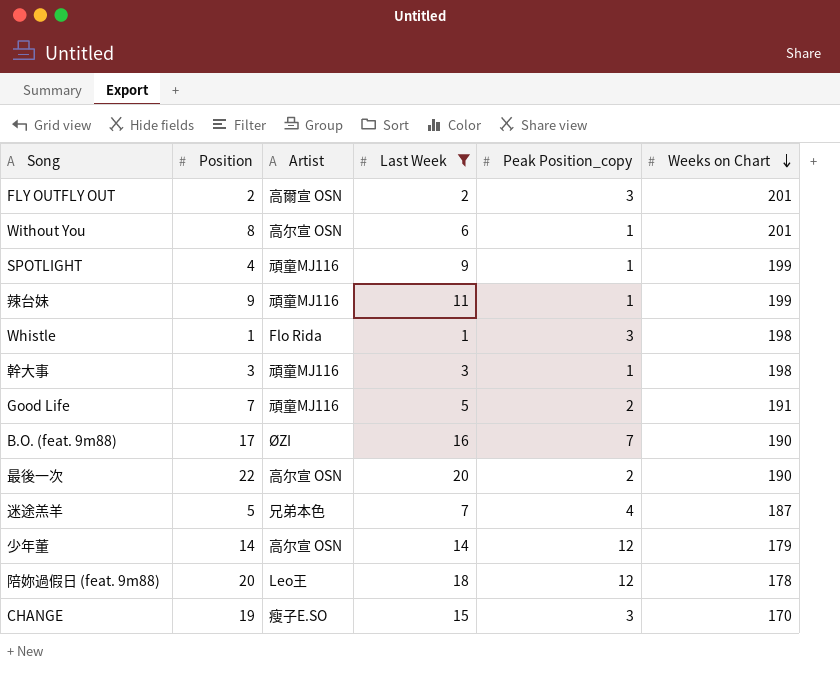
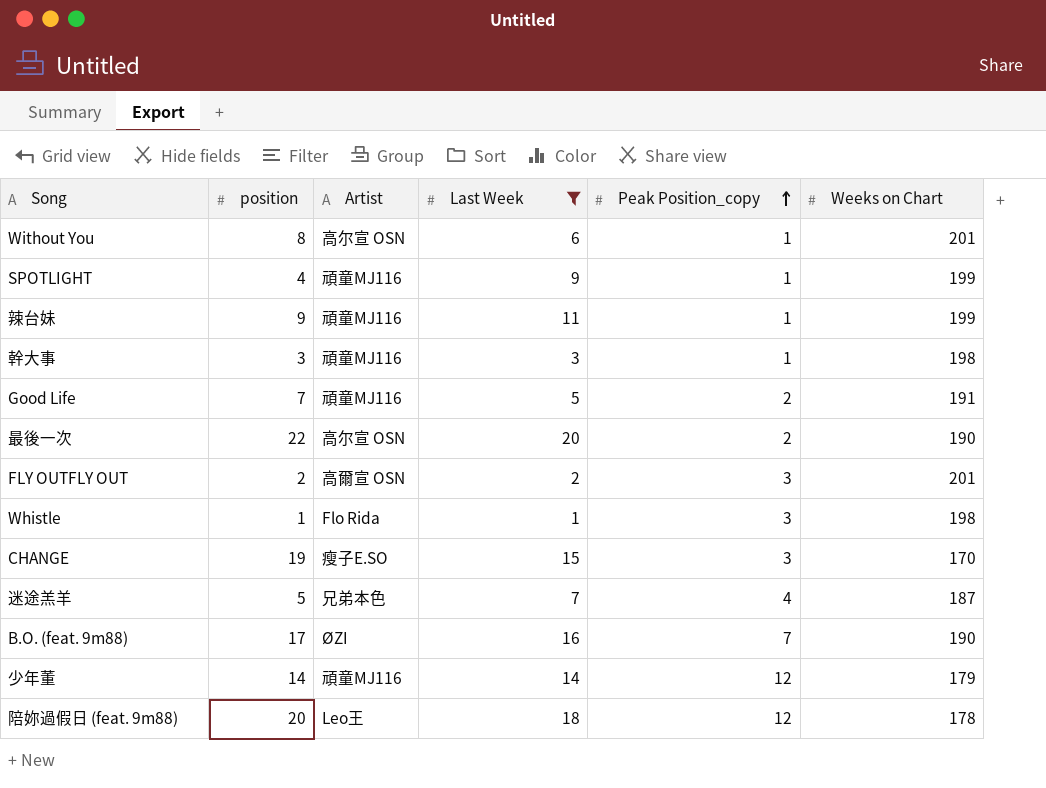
row order: Weeks on Chart descending -> Peak Position_copy ascending
column name: Position -> position
少年董 | Artist: 高尔宣 OSN -> 頑童MJ116

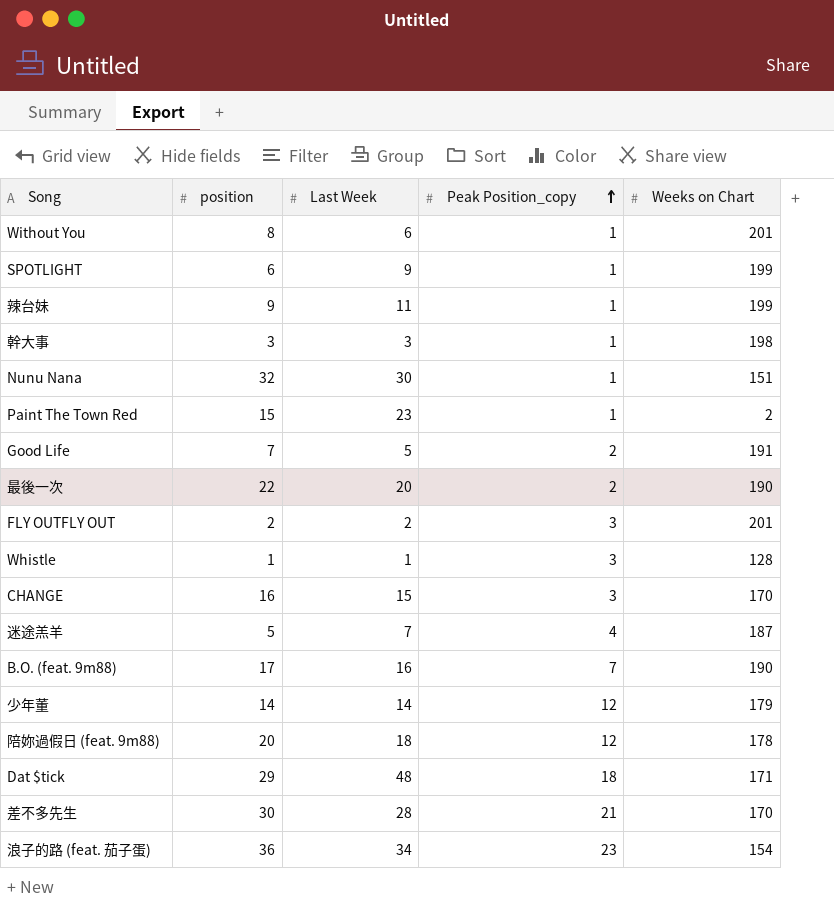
filter: Last Week <= 20 -> none
column Artist | position: 3 -> none
SPOTLIGHT | position: 4 -> 6
Whistle | Weeks on Chart: 198 -> 128
CHANGE | position: 19 -> 16

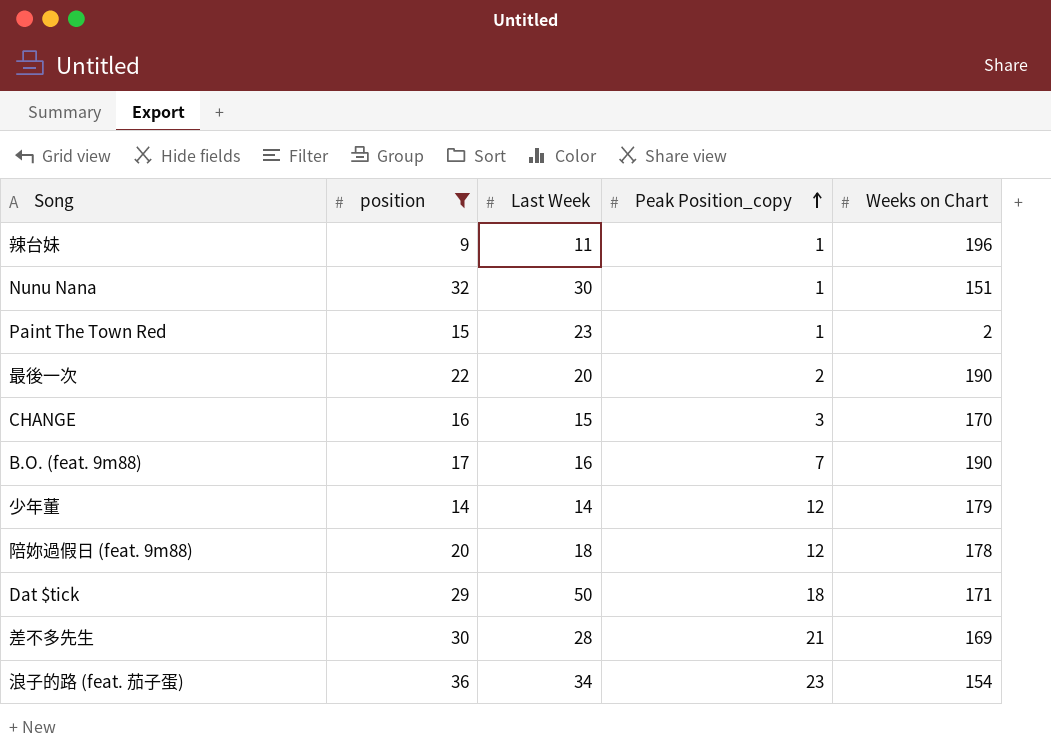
filter: none -> position >= 9
辣台妹 | Weeks on Chart: 199 -> 196
Dat $tick | Last Week: 48 -> 50
差不多先生 | Weeks on Chart: 170 -> 169

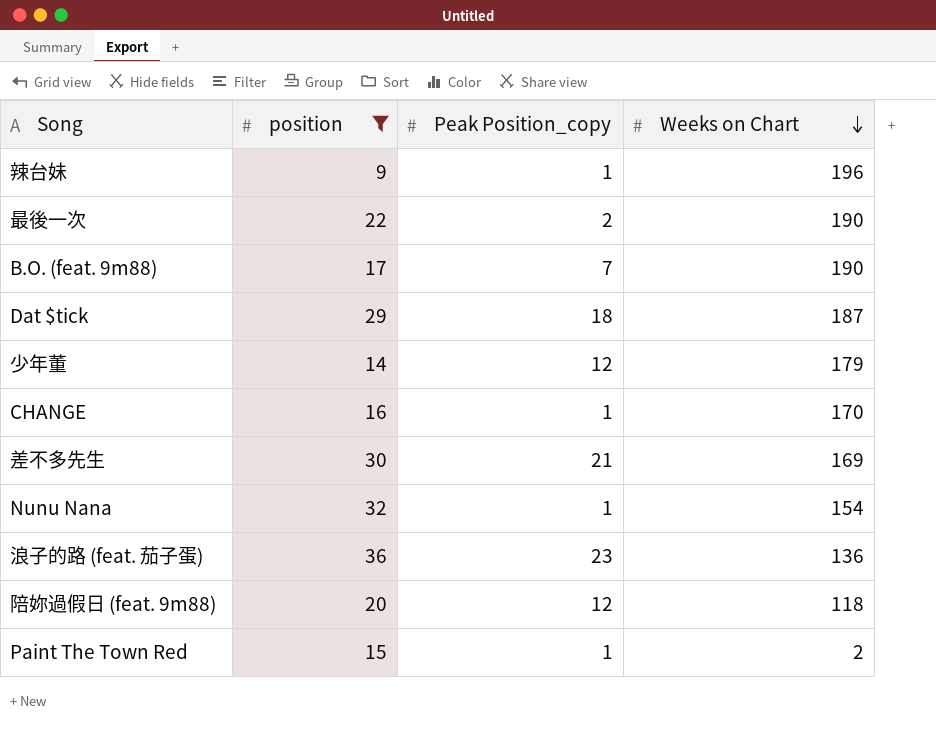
row order: Peak Position_copy ascending -> Weeks on Chart descending
column Last Week | position: 3 -> none
Dat $tick | Weeks on Chart: 171 -> 187
CHANGE | Peak Position_copy: 3 -> 1
Nunu Nana | Weeks on Chart: 151 -> 154
浪子的路 (feat. 茄子蛋) | Weeks on Chart: 154 -> 136
陪妳過假日 (feat. 9m88) | Weeks on Chart: 178 -> 118

